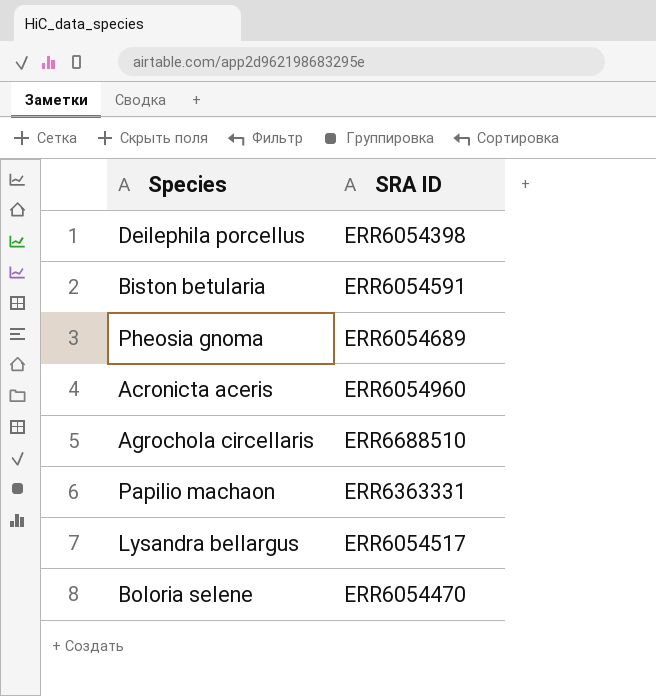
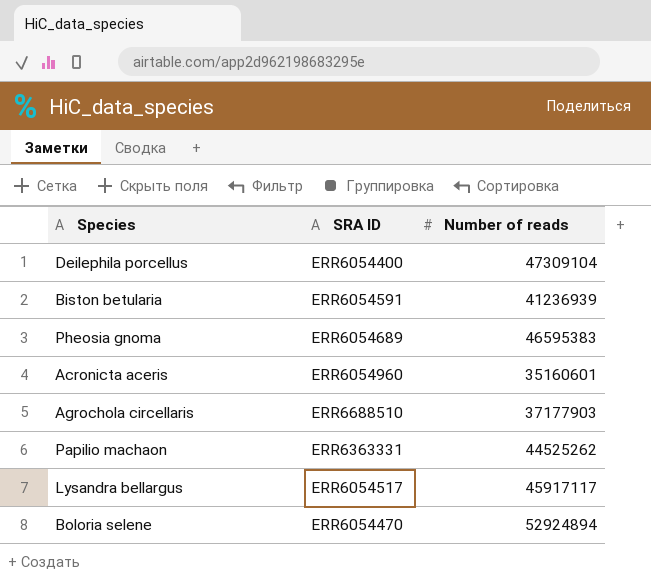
column Number of reads | position: none -> 3
Deilephila porcellus | SRA ID: ERR6054398 -> ERR6054400

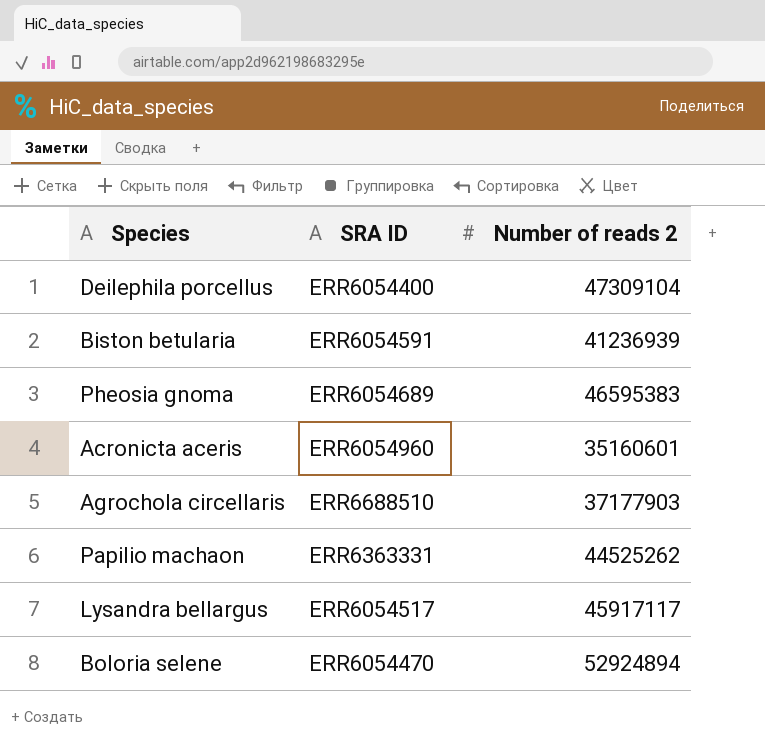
column name: Number of reads -> Number of reads 2

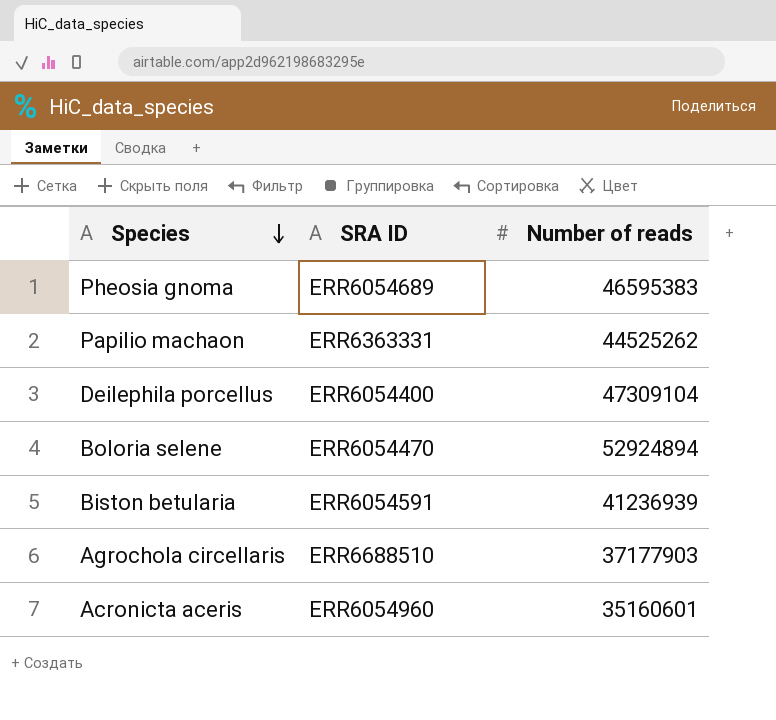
row order: none -> Species descending
column name: Number of reads 2 -> Number of reads
row Lysandra bellargus: ERR6054517 | 45917117 -> none

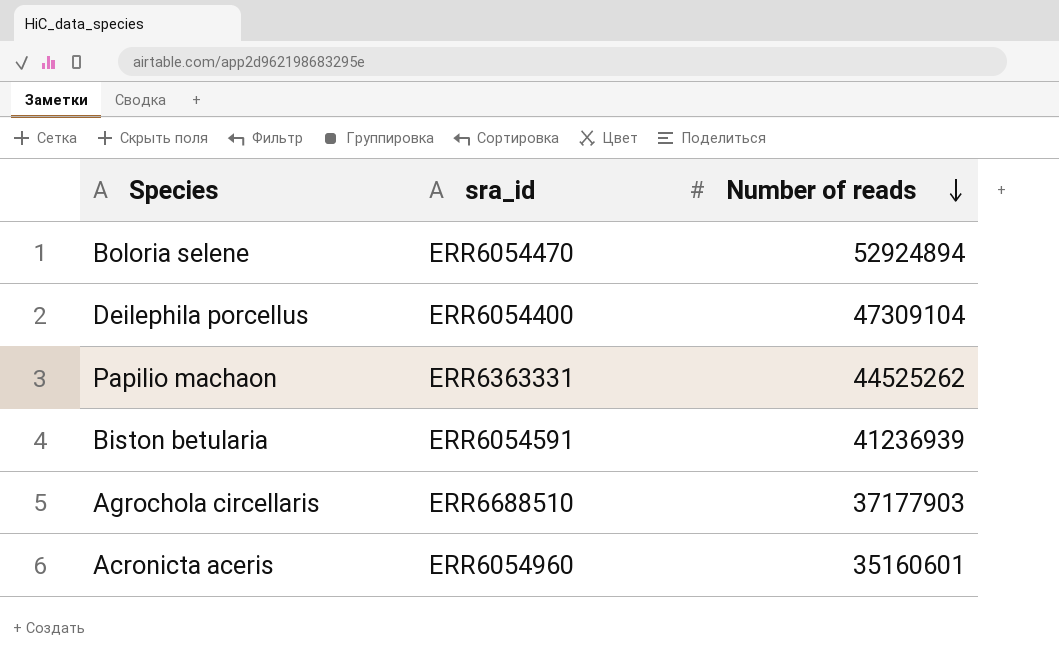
row order: Species descending -> Number of reads descending
column name: SRA ID -> sra_id
row Pheosia gnoma: ERR6054689 | 46595383 -> none

